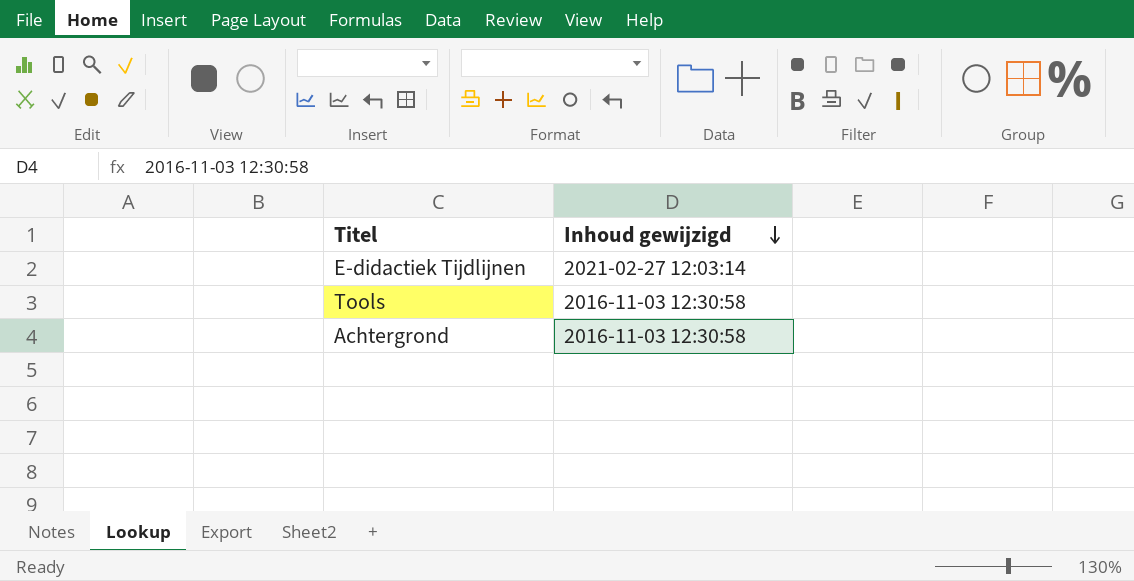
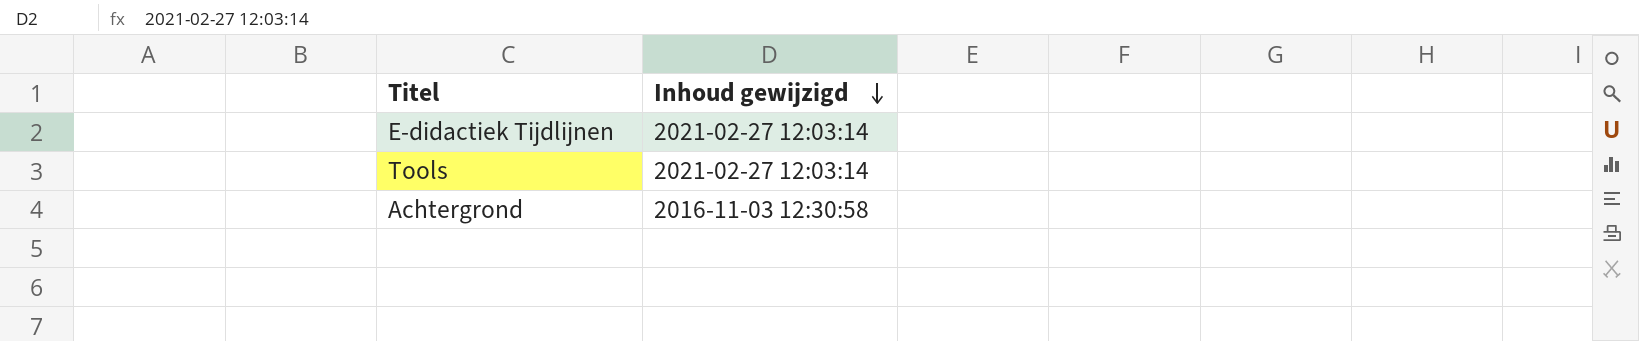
Tools | Inhoud gewijzigd: 2016-11-03 12:30:58 -> 2021-02-27 12:03:14

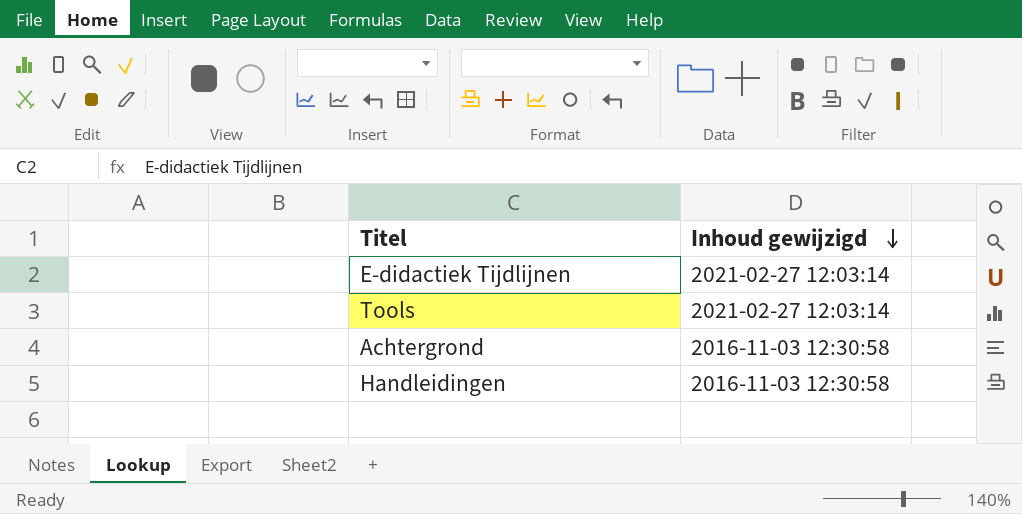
row Handleidingen: none -> 2016-11-03 12:30:58

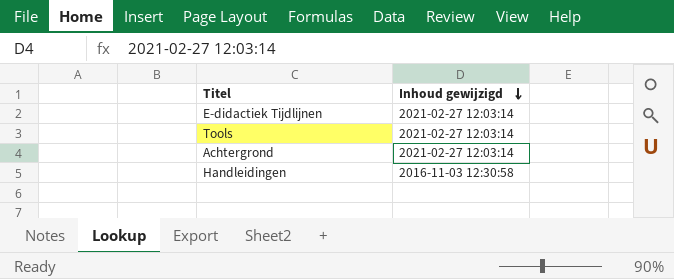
Achtergrond | Inhoud gewijzigd: 2016-11-03 12:30:58 -> 2021-02-27 12:03:14

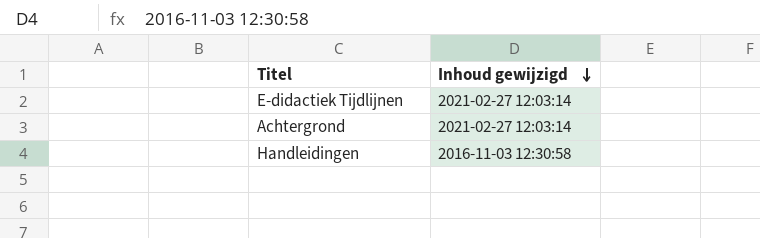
row Tools: 2021-02-27 12:03:14 -> none

